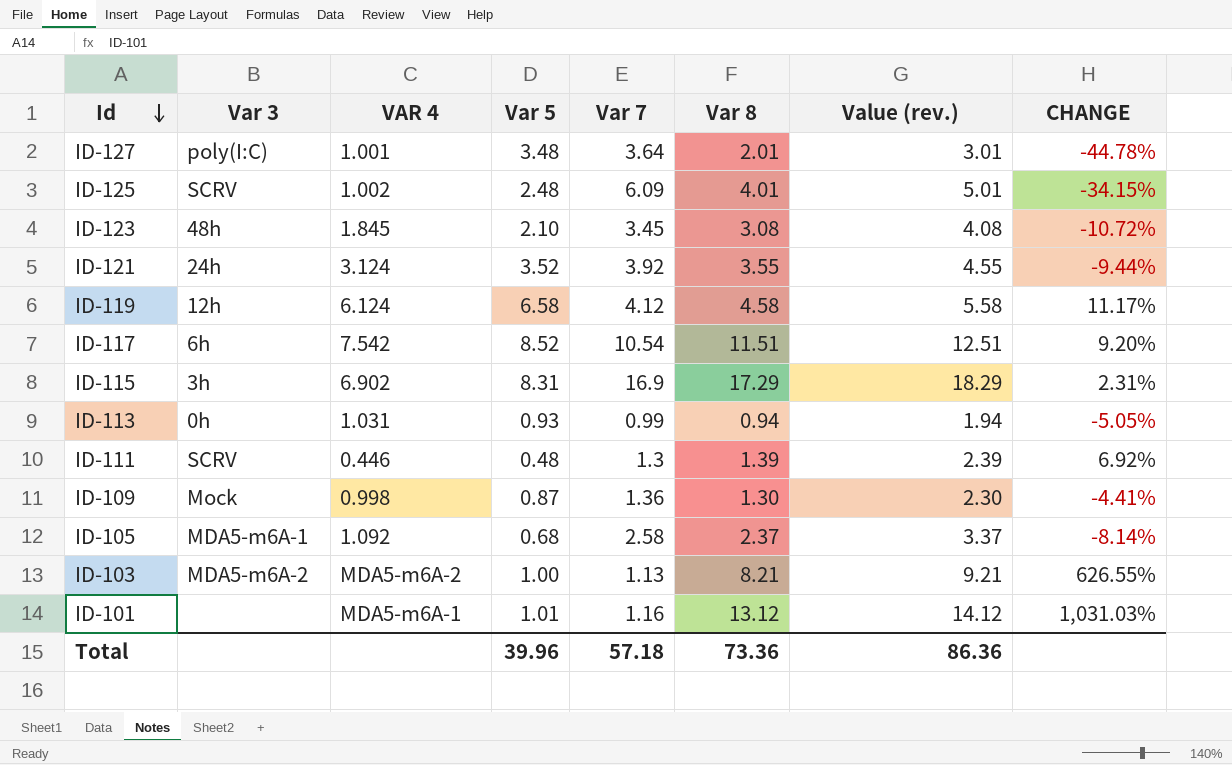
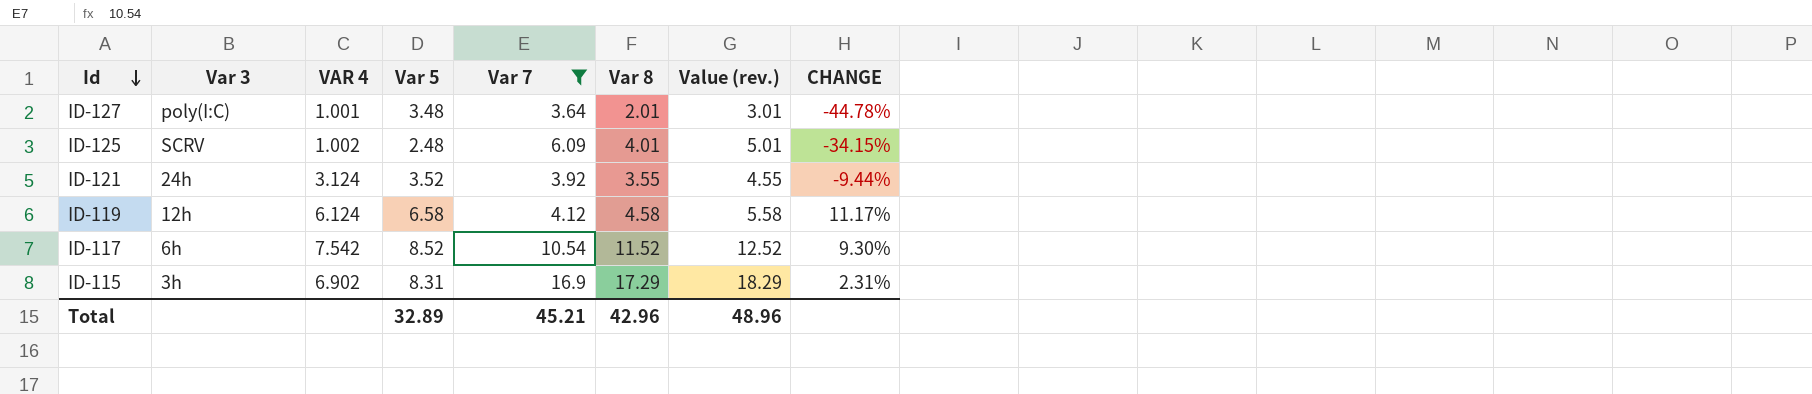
filter: none -> Var 7 >= 3.64
ID-117 | Var 8: 11.51 -> 11.52
ID-117 | Value (rev.): 12.51 -> 12.52
ID-117 | CHANGE: 9.20% -> 9.30%
Total | Var 5: 39.96 -> 32.89
Total | Var 7: 57.18 -> 45.21
Total | Var 8: 73.36 -> 42.96
Total | Value (rev.): 86.36 -> 48.96

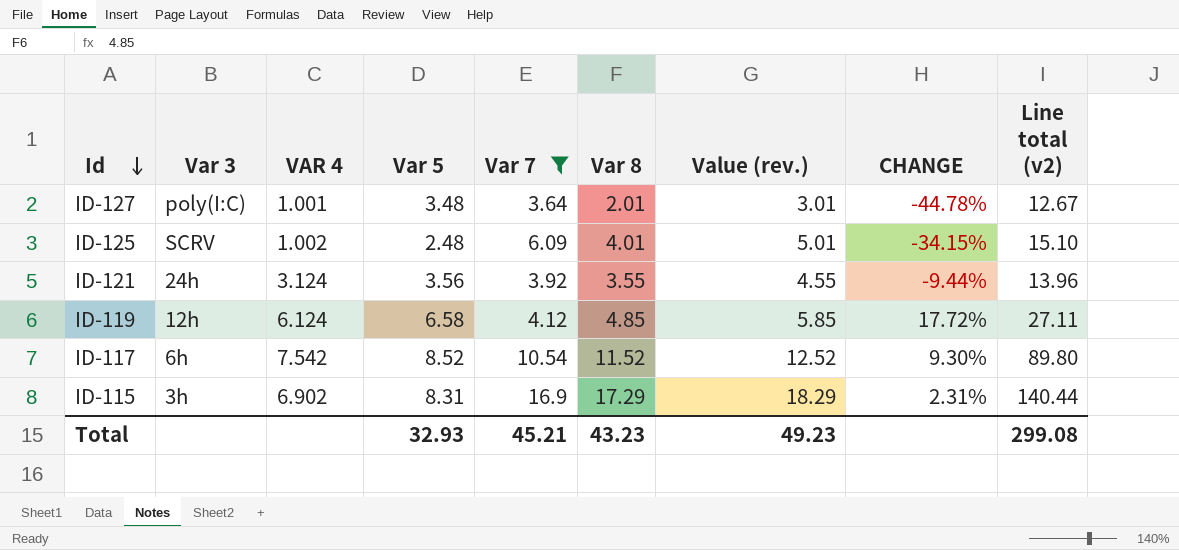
column Line total (v2) | formula: none -> [Var 5] * [Var 7]
ID-121 | Var 5: 3.52 -> 3.56
ID-119 | Var 8: 4.58 -> 4.85
ID-119 | Value (rev.): 5.58 -> 5.85
ID-119 | CHANGE: 11.17% -> 17.72%
Total | Var 5: 32.89 -> 32.93
Total | Var 8: 42.96 -> 43.23
Total | Value (rev.): 48.96 -> 49.23

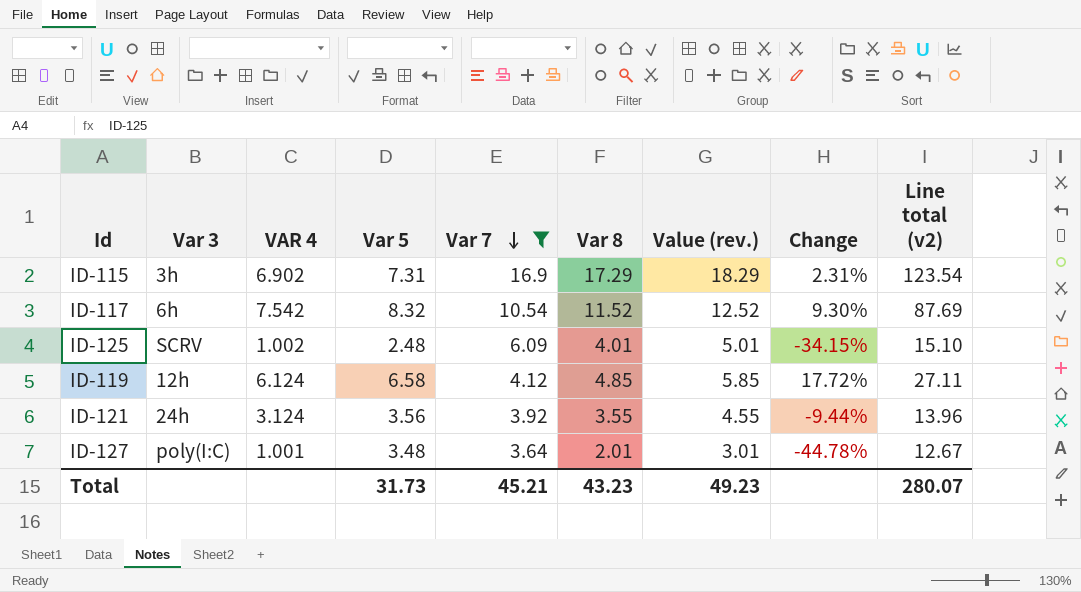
row order: Id descending -> Var 7 descending
column name: CHANGE -> Change
ID-115 | Var 5: 8.31 -> 7.31
ID-115 | Line total (v2): 140.44 -> 123.54
ID-117 | Var 5: 8.52 -> 8.32
ID-117 | Line total (v2): 89.80 -> 87.69
Total | Var 5: 32.93 -> 31.73
Total | Line total (v2): 299.08 -> 280.07

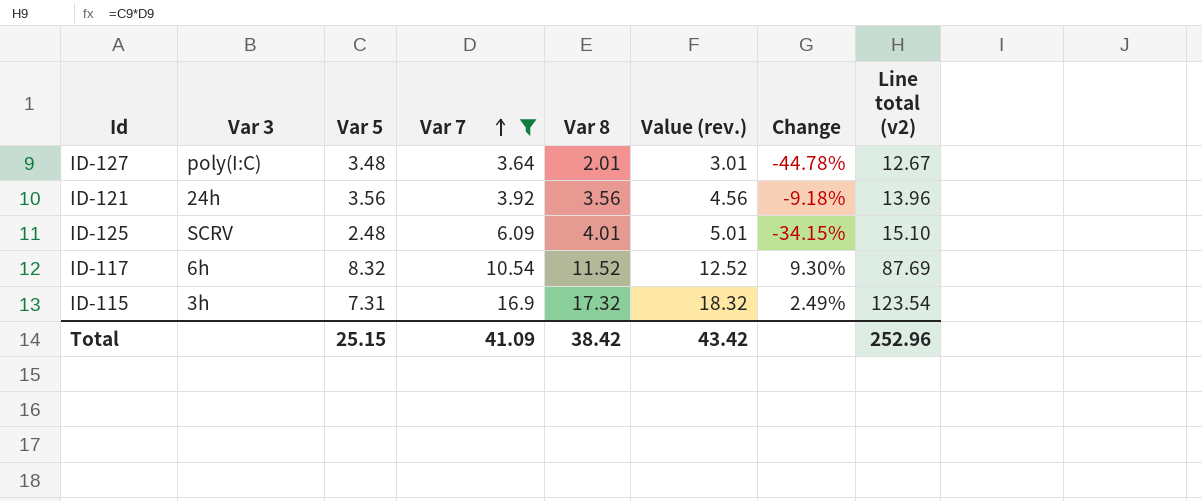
row order: Var 7 descending -> Var 7 ascending
column VAR 4 | position: 3 -> none
row ID-119: 12h | 6.124 | 6.58 | 4.12 | 4.85 | 5.85 | 17.72% | 27.11 -> none
ID-121 | Var 8: 3.55 -> 3.56
ID-121 | Value (rev.): 4.55 -> 4.56
ID-121 | Change: -9.44% -> -9.18%
ID-115 | Var 8: 17.29 -> 17.32
ID-115 | Value (rev.): 18.29 -> 18.32
ID-115 | Change: 2.31% -> 2.49%
Total | Var 5: 31.73 -> 25.15
Total | Var 7: 45.21 -> 41.09
Total | Var 8: 43.23 -> 38.42
Total | Value (rev.): 49.23 -> 43.42
Total | Line total (v2): 280.07 -> 252.96

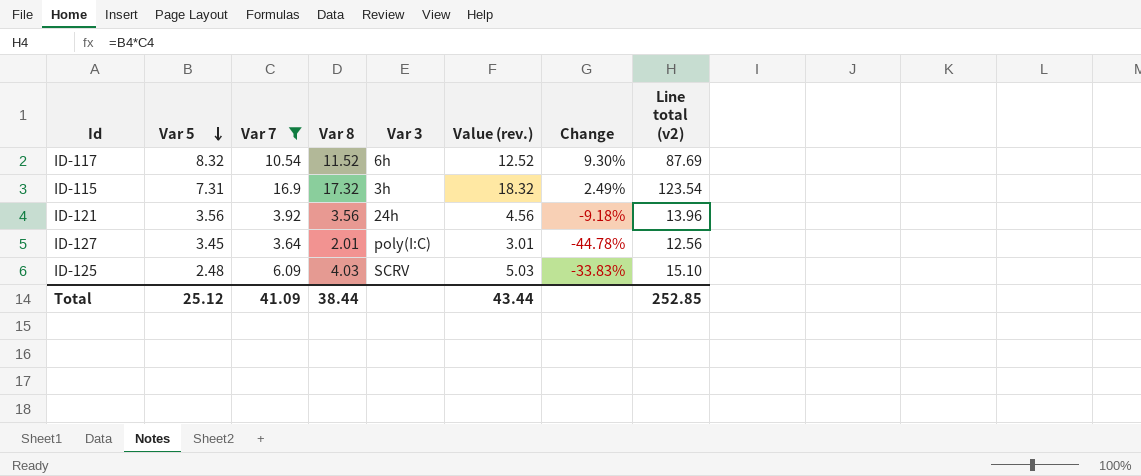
row order: Var 7 ascending -> Var 5 descending
column Var 3 | position: 2 -> 5
ID-127 | Var 5: 3.48 -> 3.45
ID-127 | Line total (v2): 12.67 -> 12.56
ID-125 | Var 8: 4.01 -> 4.03
ID-125 | Value (rev.): 5.01 -> 5.03
ID-125 | Change: -34.15% -> -33.83%
Total | Var 5: 25.15 -> 25.12
Total | Var 8: 38.42 -> 38.44
Total | Value (rev.): 43.42 -> 43.44
Total | Line total (v2): 252.96 -> 252.85

